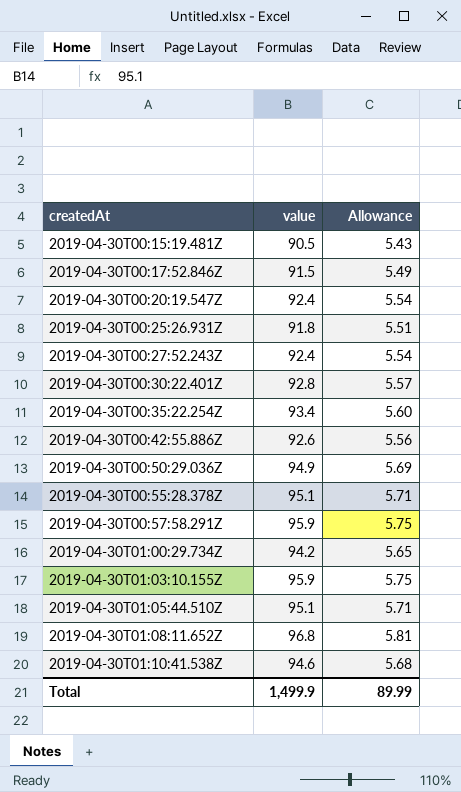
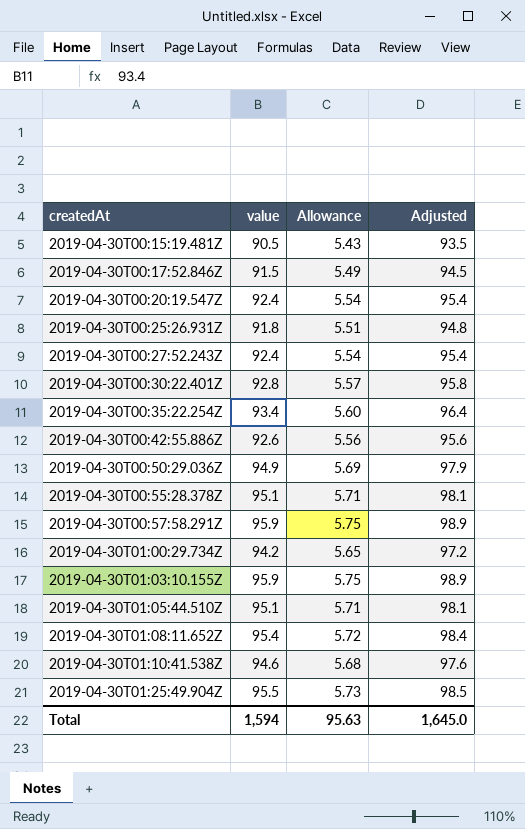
column Adjusted | formula: none -> [value] + 3
2019-04-30T01:08:11.652Z | value: 96.8 -> 95.4
2019-04-30T01:08:11.652Z | Allowance: 5.81 -> 5.72
row 2019-04-30T01:25:49.904Z: none -> 95.5 | 5.73 | 98.5
Total | value: 1,499.9 -> 1,594
Total | Allowance: 89.99 -> 95.63

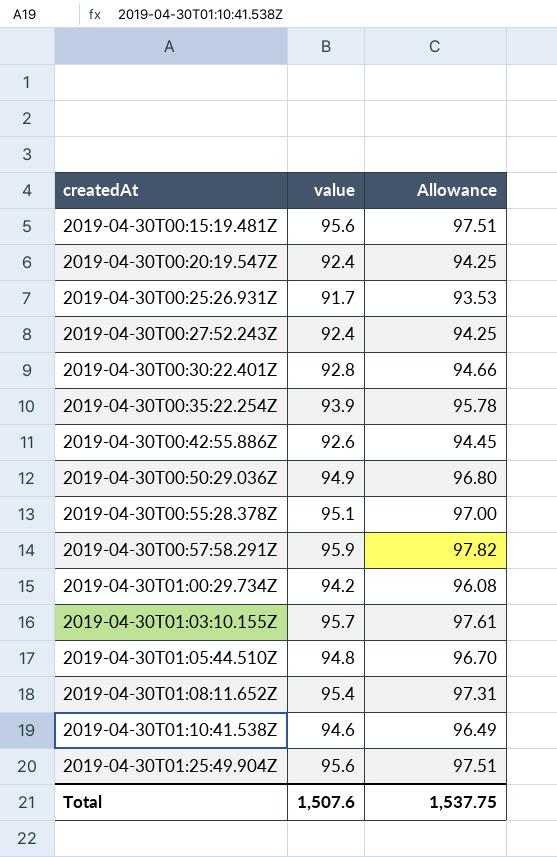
column Adjusted | formula: [value] + 3 -> none
column Allowance | formula: [value] * 0.06 -> [value] * 1.02
row 2019-04-30T00:17:52.846Z: 91.5 | 5.49 | 94.5 -> none
2019-04-30T00:15:19.481Z | value: 90.5 -> 95.6
2019-04-30T00:25:26.931Z | value: 91.8 -> 91.7
2019-04-30T00:35:22.254Z | value: 93.4 -> 93.9
2019-04-30T01:03:10.155Z | value: 95.9 -> 95.7
2019-04-30T01:05:44.510Z | value: 95.1 -> 94.8
2019-04-30T01:25:49.904Z | value: 95.5 -> 95.6
Total | value: 1,594 -> 1,507.6
Total | Allowance: 95.63 -> 1,537.75

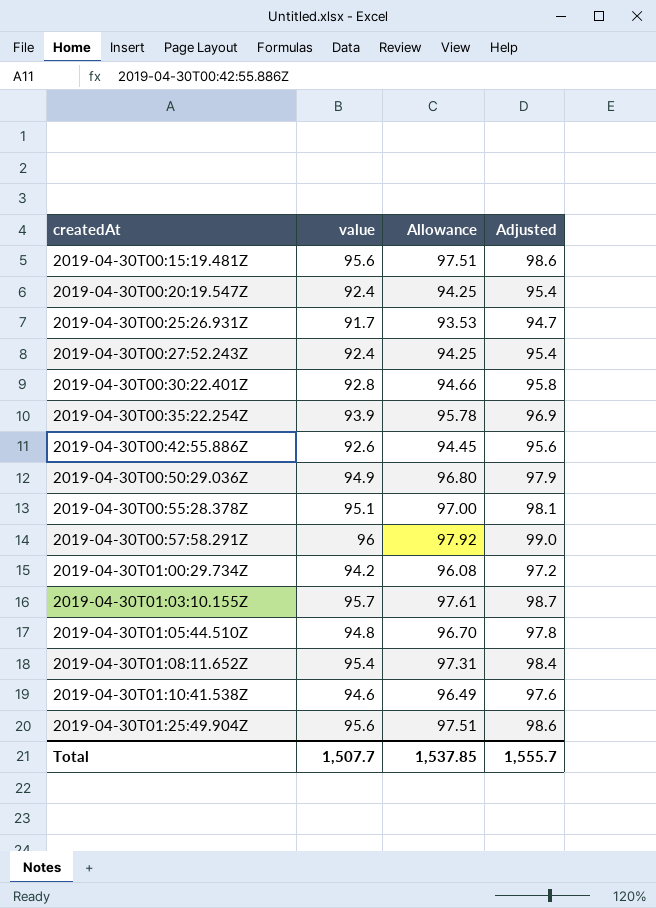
column Adjusted | formula: none -> [value] + 3
2019-04-30T00:57:58.291Z | value: 95.9 -> 96
2019-04-30T00:57:58.291Z | Allowance: 97.82 -> 97.92
Total | value: 1,507.6 -> 1,507.7
Total | Allowance: 1,537.75 -> 1,537.85

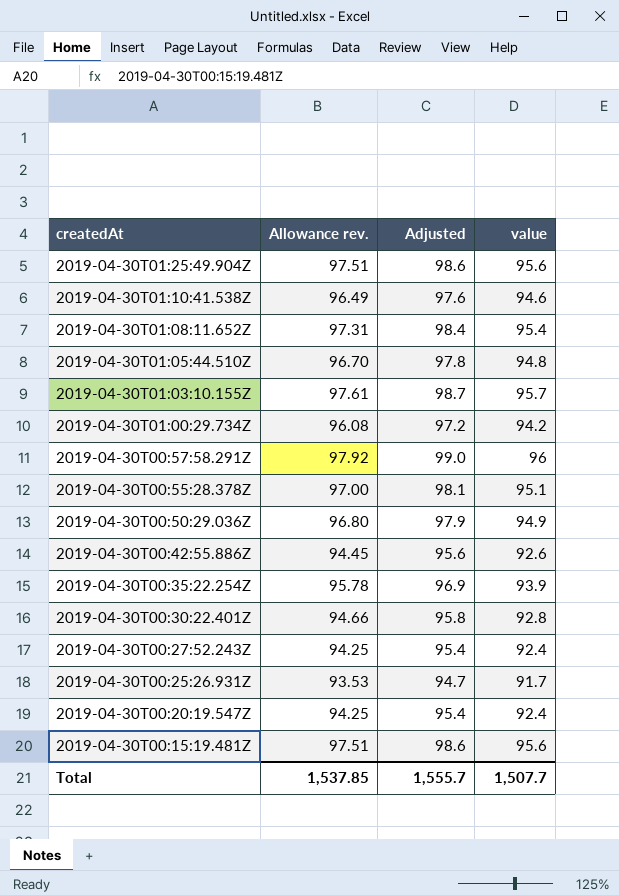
row order: createdAt ascending -> createdAt descending
column name: Allowance -> Allowance rev.
column value | position: 2 -> 4

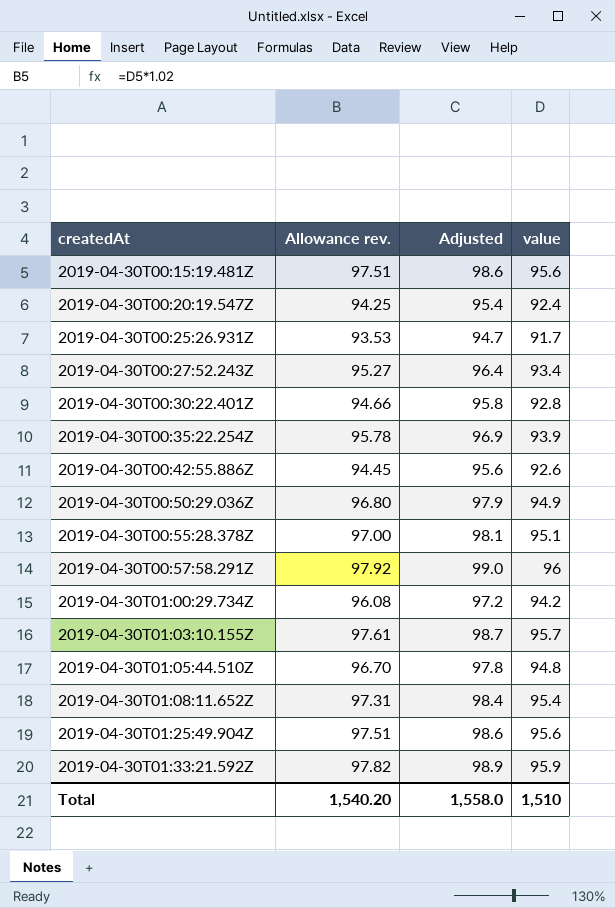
row order: createdAt descending -> createdAt ascending
row 2019-04-30T01:10:41.538Z: 96.49 | 97.6 | 94.6 -> none
2019-04-30T00:27:52.243Z | Allowance rev.: 94.25 -> 95.27
2019-04-30T00:27:52.243Z | Adjusted: 95.4 -> 96.4
2019-04-30T00:27:52.243Z | value: 92.4 -> 93.4
row 2019-04-30T01:33:21.592Z: none -> 97.82 | 98.9 | 95.9
Total | Allowance rev.: 1,537.85 -> 1,540.20
Total | Adjusted: 1,555.7 -> 1,558.0
Total | value: 1,507.7 -> 1,510

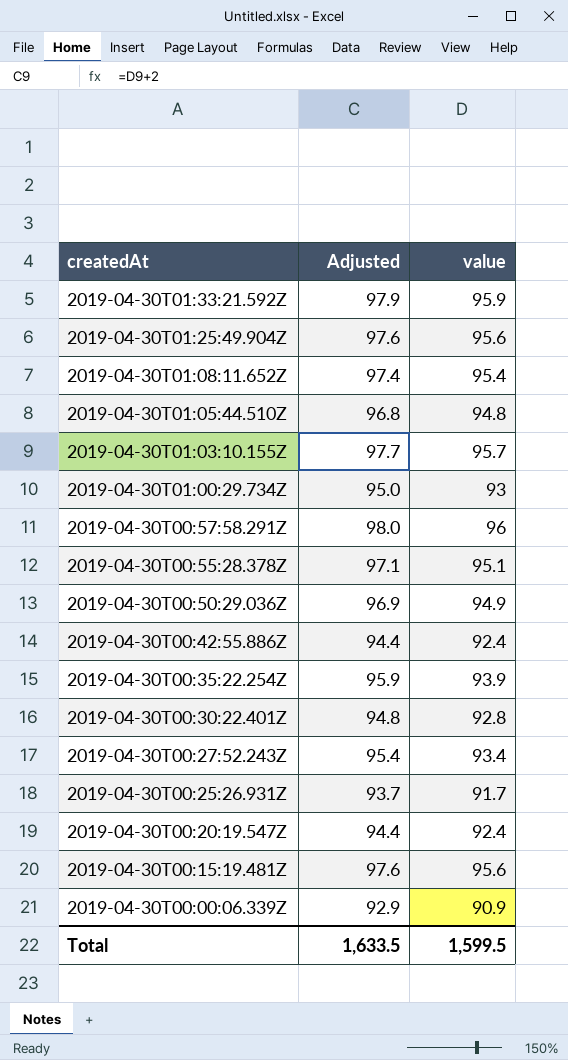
row order: createdAt ascending -> createdAt descending
column Allowance rev. | formula: [value] * 1.02 -> none
column Adjusted | formula: [value] + 3 -> [value] + 2
2019-04-30T01:00:29.734Z | value: 94.2 -> 93
2019-04-30T00:42:55.886Z | value: 92.6 -> 92.4
row 2019-04-30T00:00:06.339Z: none -> 92.9 | 90.9
Total | Adjusted: 1,558.0 -> 1,633.5
Total | value: 1,510 -> 1,599.5

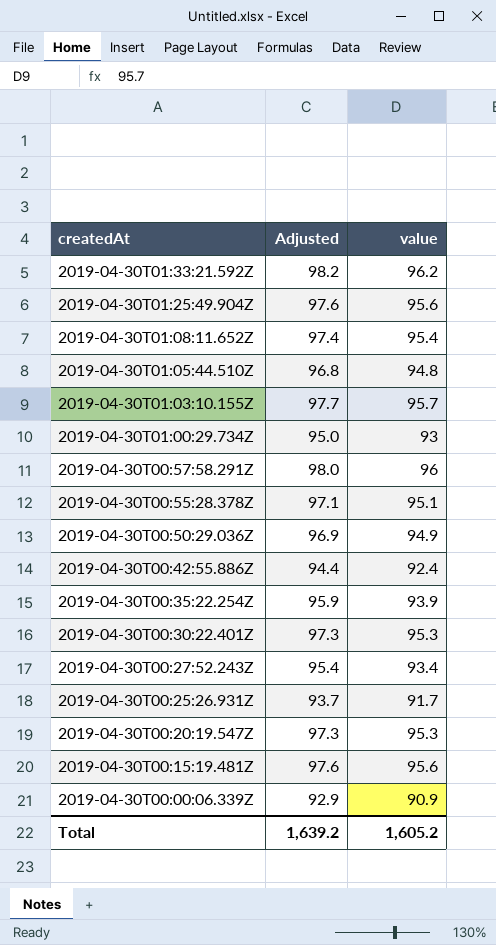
2019-04-30T01:33:21.592Z | Adjusted: 97.9 -> 98.2
2019-04-30T01:33:21.592Z | value: 95.9 -> 96.2
2019-04-30T00:30:22.401Z | Adjusted: 94.8 -> 97.3
2019-04-30T00:30:22.401Z | value: 92.8 -> 95.3
2019-04-30T00:20:19.547Z | Adjusted: 94.4 -> 97.3
2019-04-30T00:20:19.547Z | value: 92.4 -> 95.3
Total | Adjusted: 1,633.5 -> 1,639.2
Total | value: 1,599.5 -> 1,605.2

